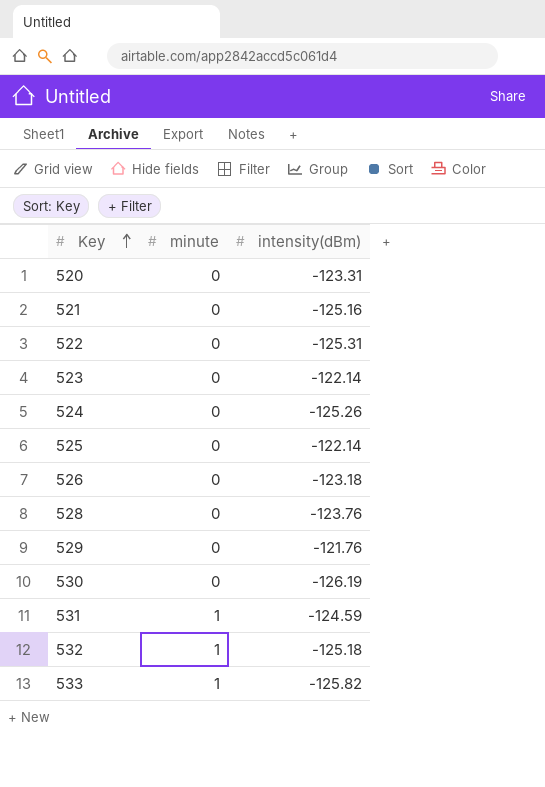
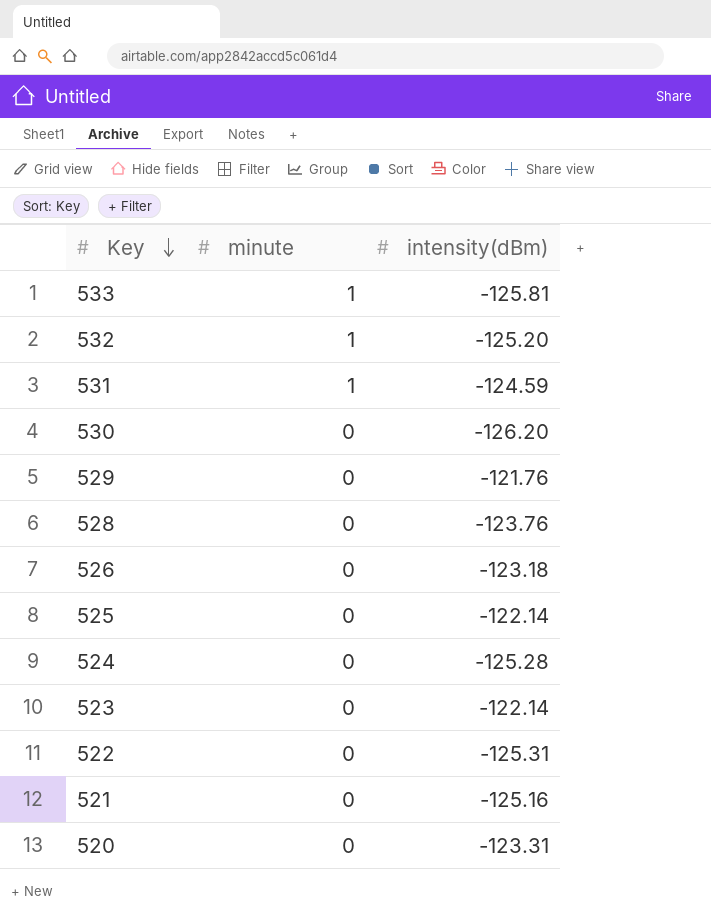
row order: Key ascending -> Key descending
533 | intensity(dBm): -125.82 -> -125.81
532 | intensity(dBm): -125.18 -> -125.20
530 | intensity(dBm): -126.19 -> -126.20
524 | intensity(dBm): -125.26 -> -125.28

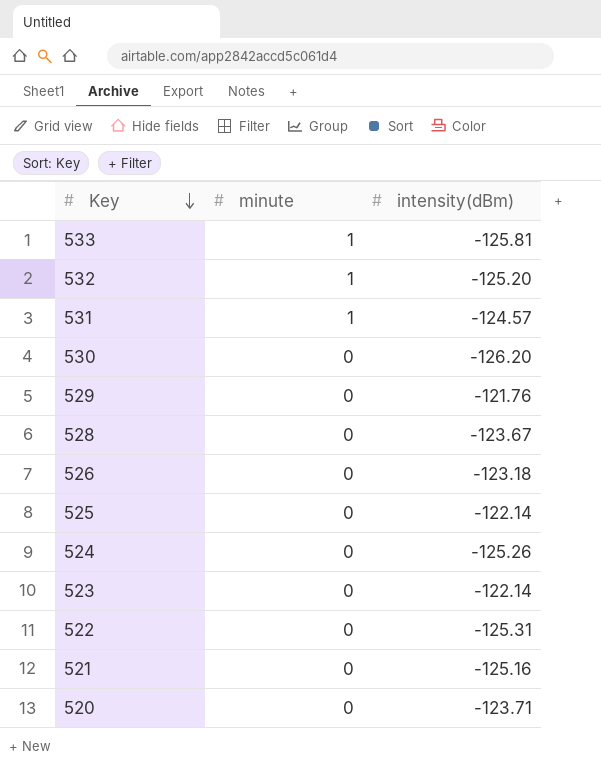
531 | intensity(dBm): -124.59 -> -124.57
528 | intensity(dBm): -123.76 -> -123.67
524 | intensity(dBm): -125.28 -> -125.26
520 | intensity(dBm): -123.31 -> -123.71

